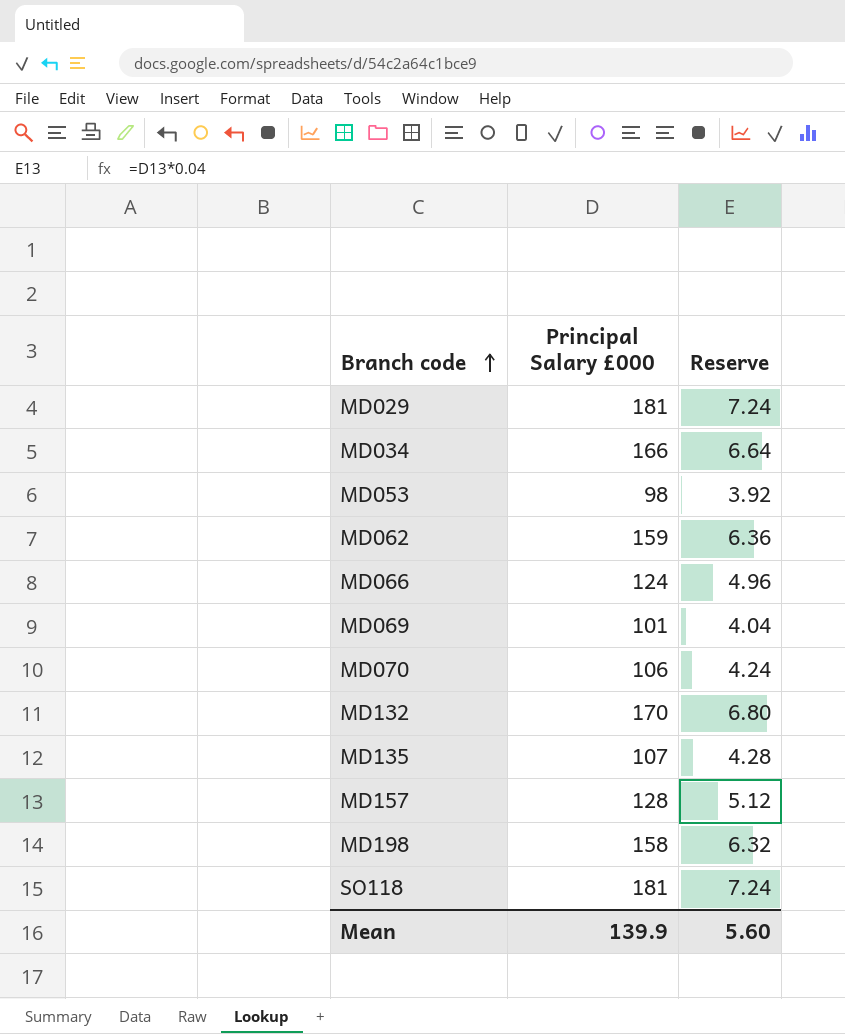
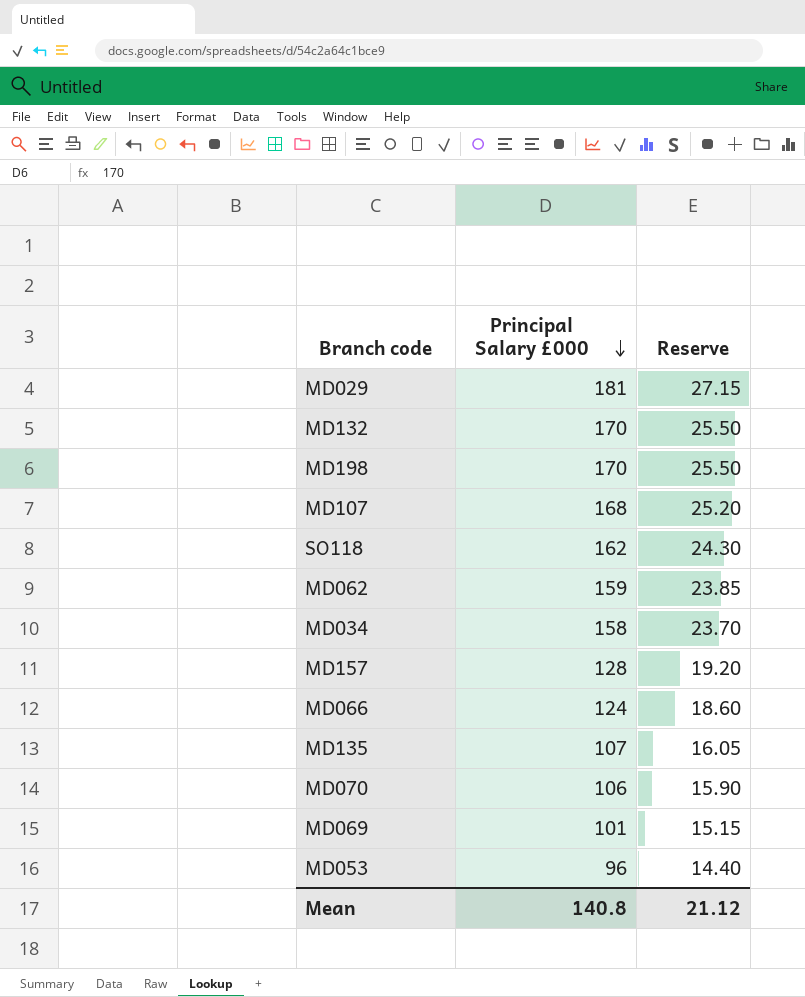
row order: Branch code ascending -> Principal Salary £000 descending
column Reserve | formula: [Principal Salary £000] * 0.04 -> [Principal Salary £000] * 0.15
MD198 | Principal Salary £000: 158 -> 170
row MD107: none -> 168 | 25.20
SO118 | Principal Salary £000: 181 -> 162
MD034 | Principal Salary £000: 166 -> 158
MD053 | Principal Salary £000: 98 -> 96
Mean | Principal Salary £000: 139.9 -> 140.8
Mean | Reserve: 5.60 -> 21.12

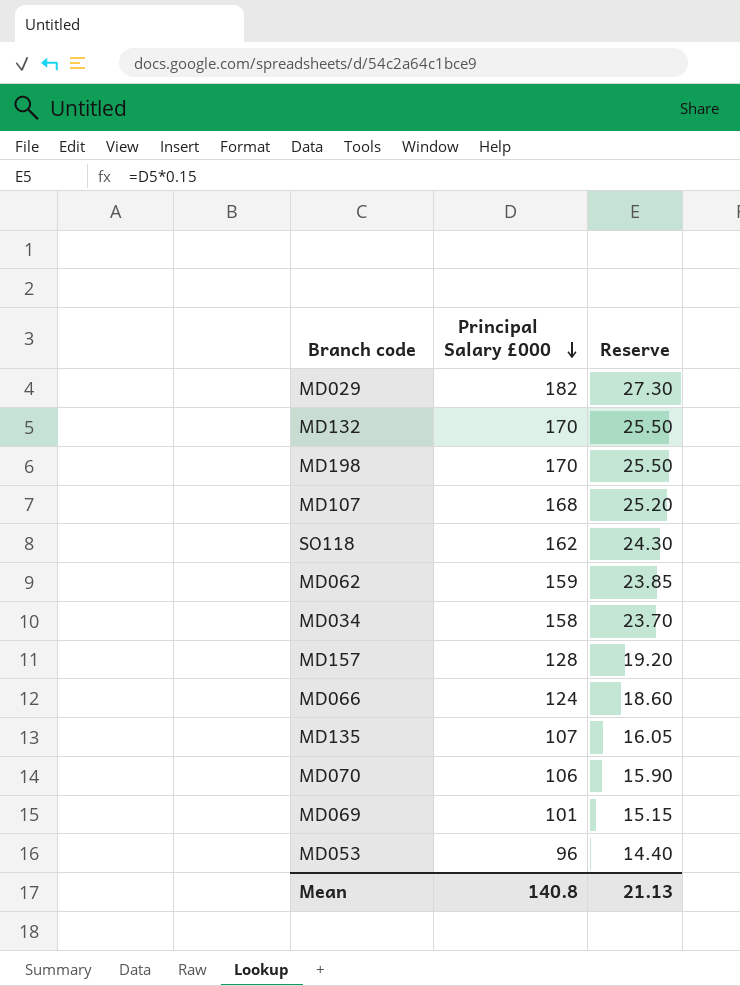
MD029 | Principal Salary £000: 181 -> 182
MD029 | Reserve: 27.15 -> 27.30
Mean | Reserve: 21.12 -> 21.13

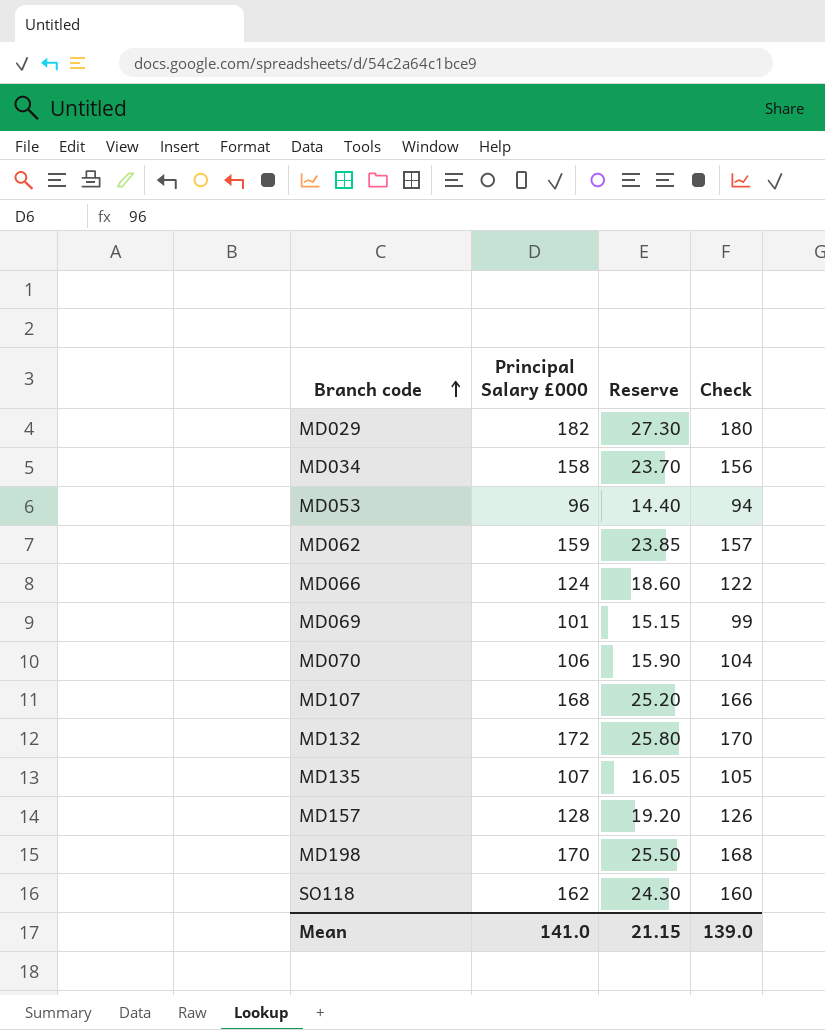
row order: Principal Salary £000 descending -> Branch code ascending
column Check | formula: none -> [Principal Salary £000] - 2
MD132 | Principal Salary £000: 170 -> 172
MD132 | Reserve: 25.50 -> 25.80
Mean | Principal Salary £000: 140.8 -> 141.0
Mean | Reserve: 21.13 -> 21.15

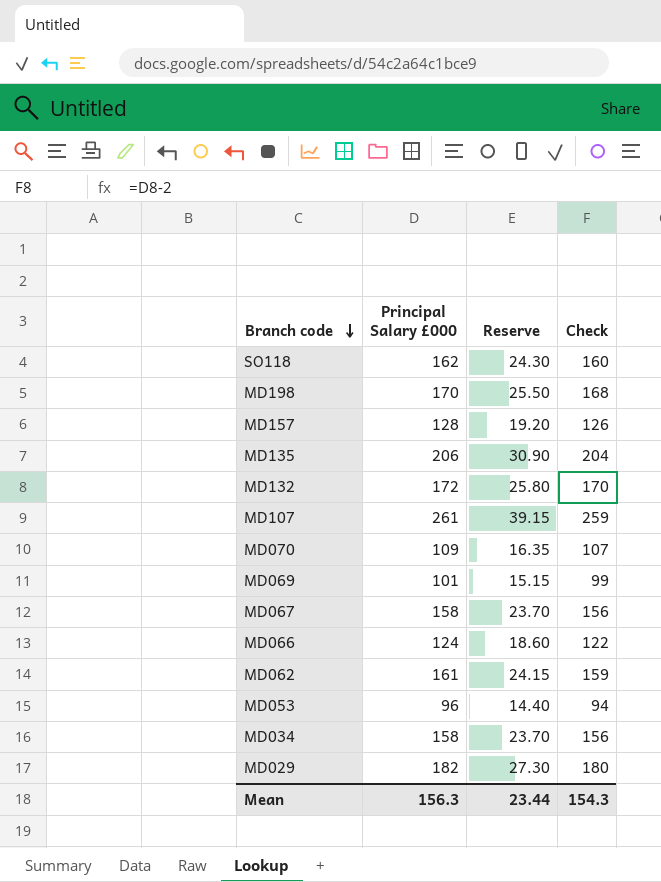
row order: Branch code ascending -> Branch code descending
MD135 | Principal Salary £000: 107 -> 206
MD135 | Reserve: 16.05 -> 30.90
MD135 | Check: 105 -> 204
MD107 | Principal Salary £000: 168 -> 261
MD107 | Reserve: 25.20 -> 39.15
MD107 | Check: 166 -> 259
MD070 | Principal Salary £000: 106 -> 109
MD070 | Reserve: 15.90 -> 16.35
MD070 | Check: 104 -> 107
row MD067: none -> 158 | 23.70 | 156
MD062 | Principal Salary £000: 159 -> 161
MD062 | Reserve: 23.85 -> 24.15
MD062 | Check: 157 -> 159
Mean | Principal Salary £000: 141.0 -> 156.3
Mean | Reserve: 21.15 -> 23.44
Mean | Check: 139.0 -> 154.3

